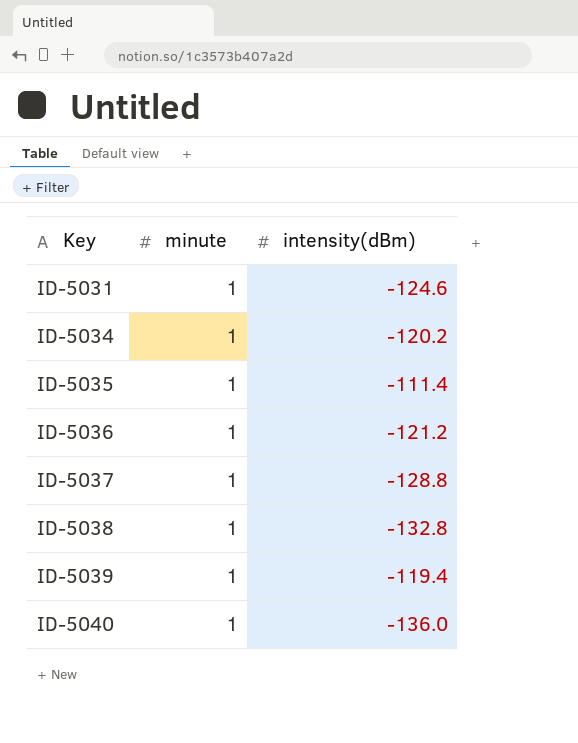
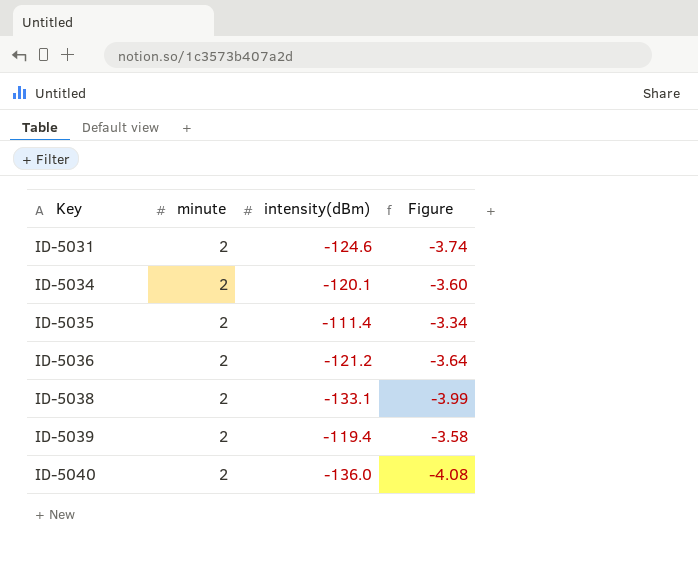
column Figure | formula: none -> [intensity(dBm)] * 0.03
row ID-5037: 1 | -128.8 -> none
ID-5031 | minute: 1 -> 2
ID-5034 | minute: 1 -> 2
ID-5034 | intensity(dBm): -120.2 -> -120.1
ID-5035 | minute: 1 -> 2
ID-5036 | minute: 1 -> 2
ID-5038 | minute: 1 -> 2
ID-5038 | intensity(dBm): -132.8 -> -133.1
ID-5039 | minute: 1 -> 2
ID-5040 | minute: 1 -> 2

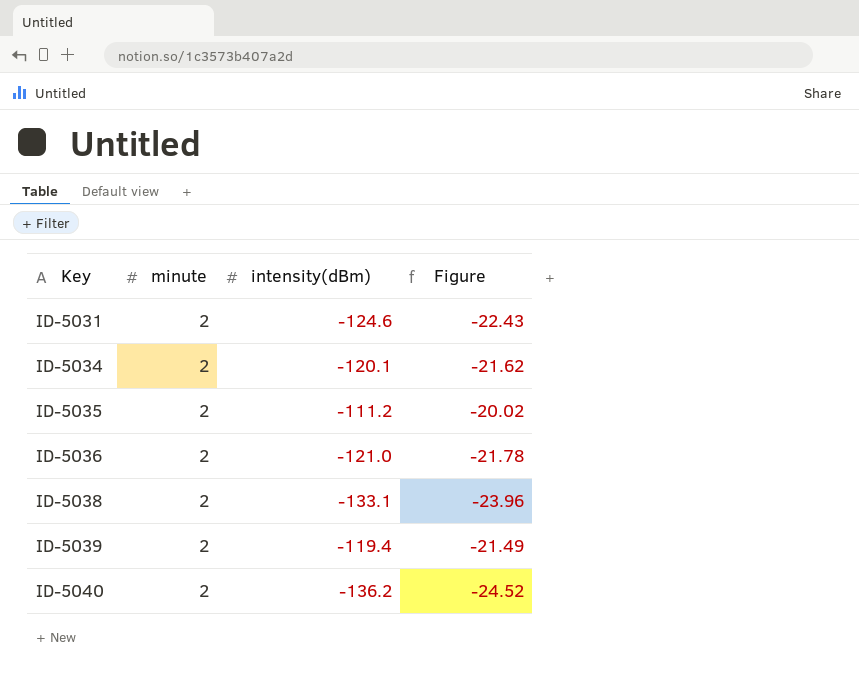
column Figure | formula: [intensity(dBm)] * 0.03 -> [intensity(dBm)] * 0.18
ID-5035 | intensity(dBm): -111.4 -> -111.2
ID-5036 | intensity(dBm): -121.2 -> -121.0
ID-5040 | intensity(dBm): -136.0 -> -136.2

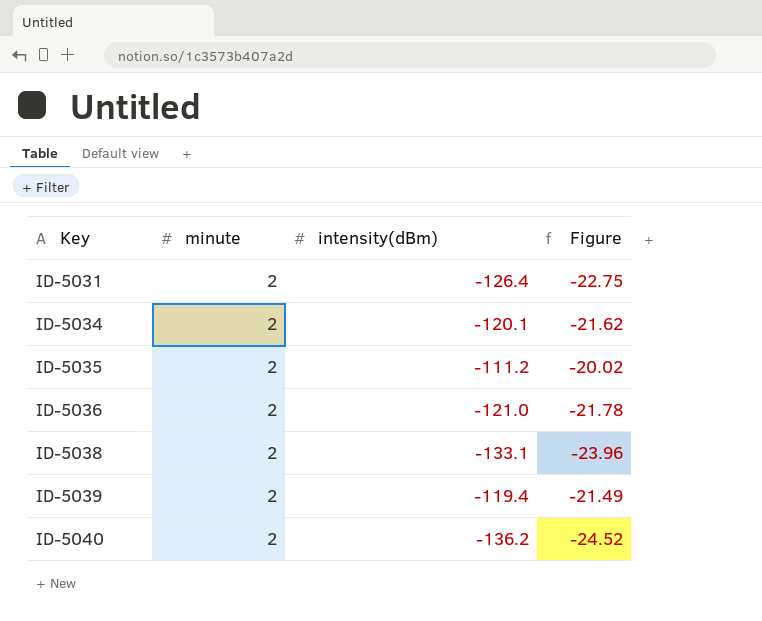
ID-5031 | intensity(dBm): -124.6 -> -126.4
ID-5031 | Figure: -22.43 -> -22.75

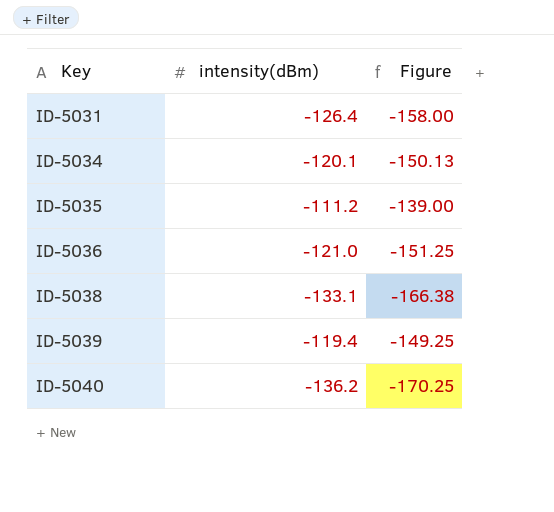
column minute | position: 2 -> none
column Figure | formula: [intensity(dBm)] * 0.18 -> [intensity(dBm)] * 1.25

